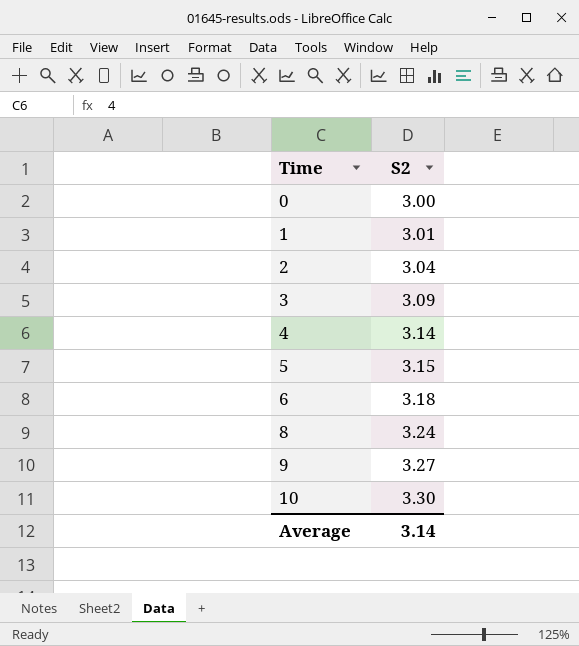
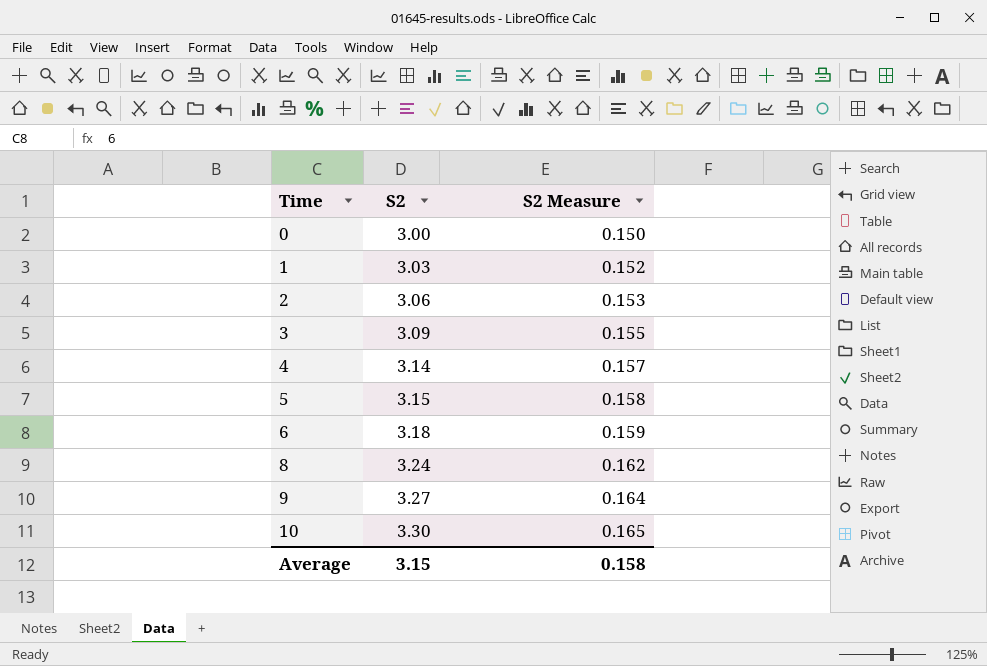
column S2 Measure | formula: none -> [S2] * 0.05
1 | S2: 3.01 -> 3.03
2 | S2: 3.04 -> 3.06
Average | S2: 3.14 -> 3.15

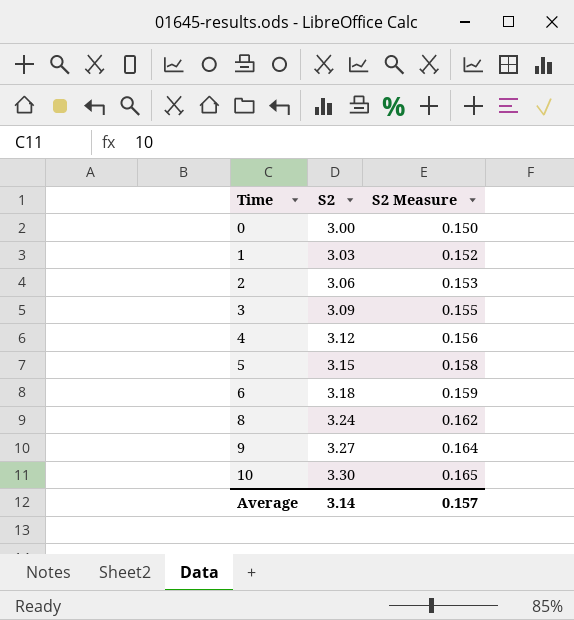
4 | S2: 3.14 -> 3.12
4 | S2 Measure: 0.157 -> 0.156
Average | S2: 3.15 -> 3.14
Average | S2 Measure: 0.158 -> 0.157

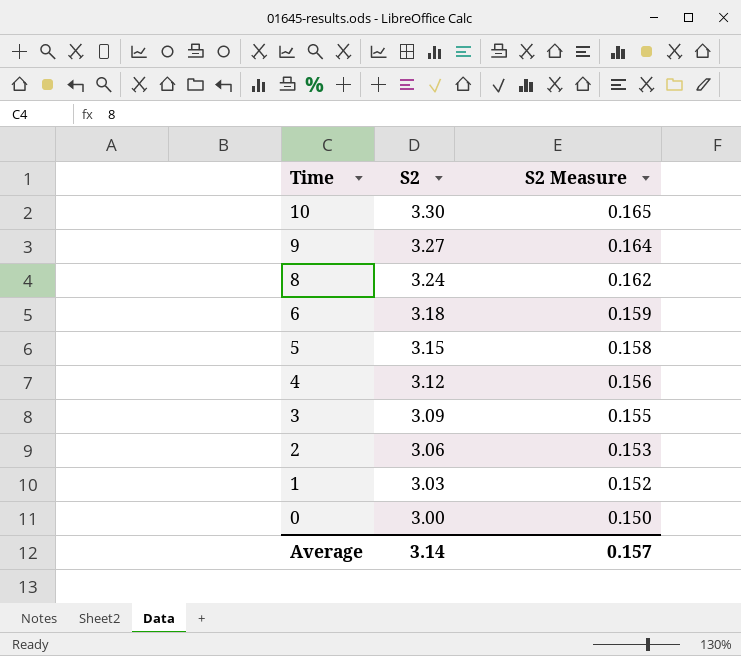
row order: Time ascending -> Time descending

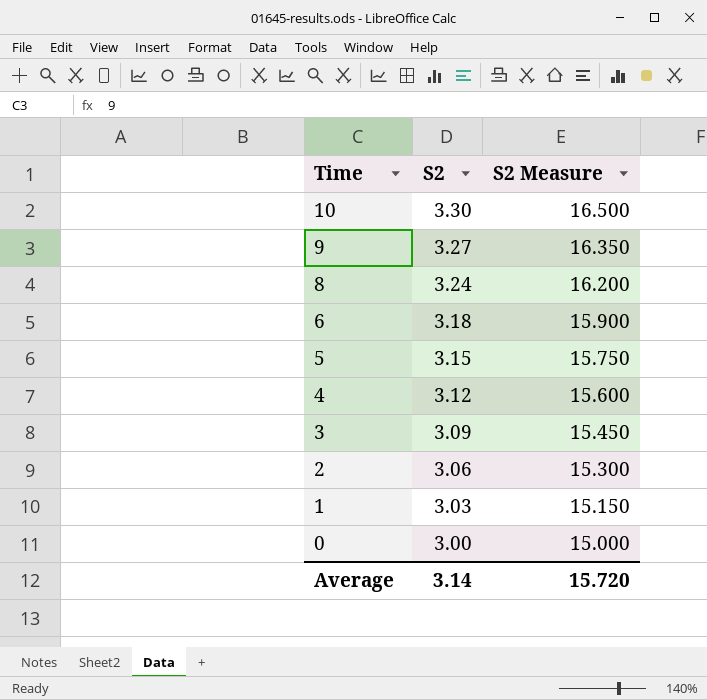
column S2 Measure | formula: [S2] * 0.05 -> [S2] * 5
Average | S2 Measure: 0.157 -> 15.720

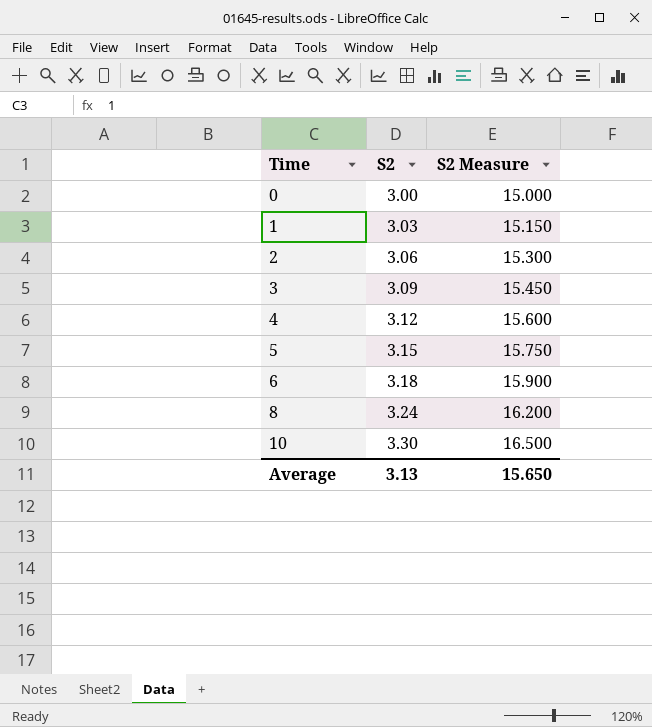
row order: Time descending -> Time ascending
row 9: 3.27 | 16.350 -> none
Average | S2: 3.14 -> 3.13
Average | S2 Measure: 15.720 -> 15.650

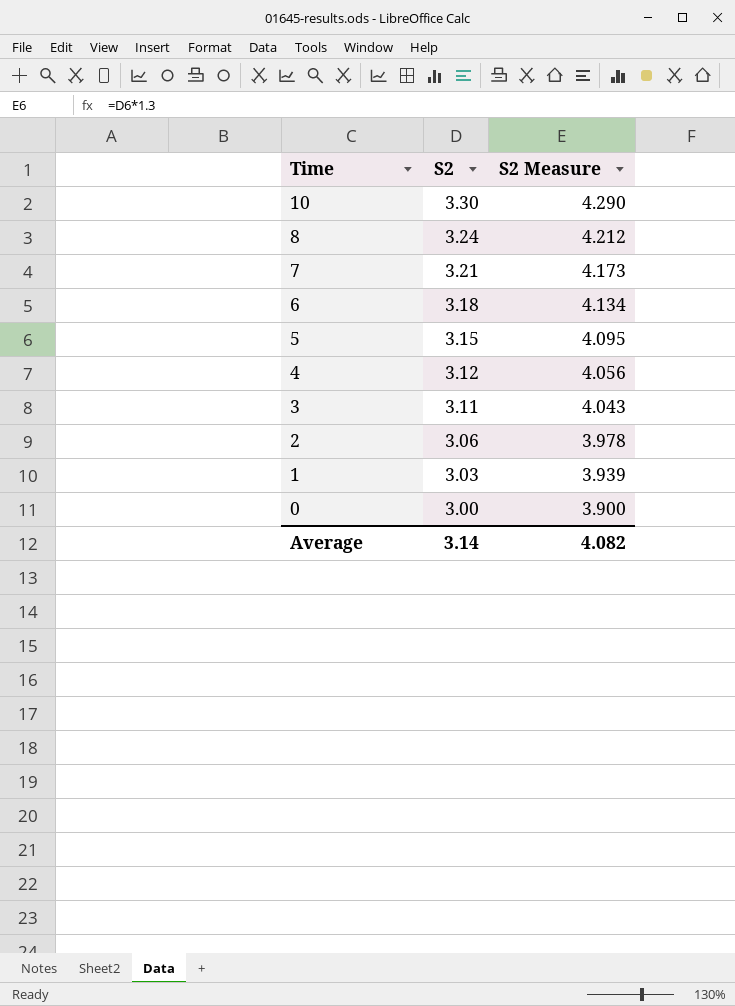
row order: Time ascending -> Time descending
column S2 Measure | formula: [S2] * 5 -> [S2] * 1.3
row 7: none -> 3.21 | 4.173
3 | S2: 3.09 -> 3.11
Average | S2: 3.13 -> 3.14
Average | S2 Measure: 15.650 -> 4.082

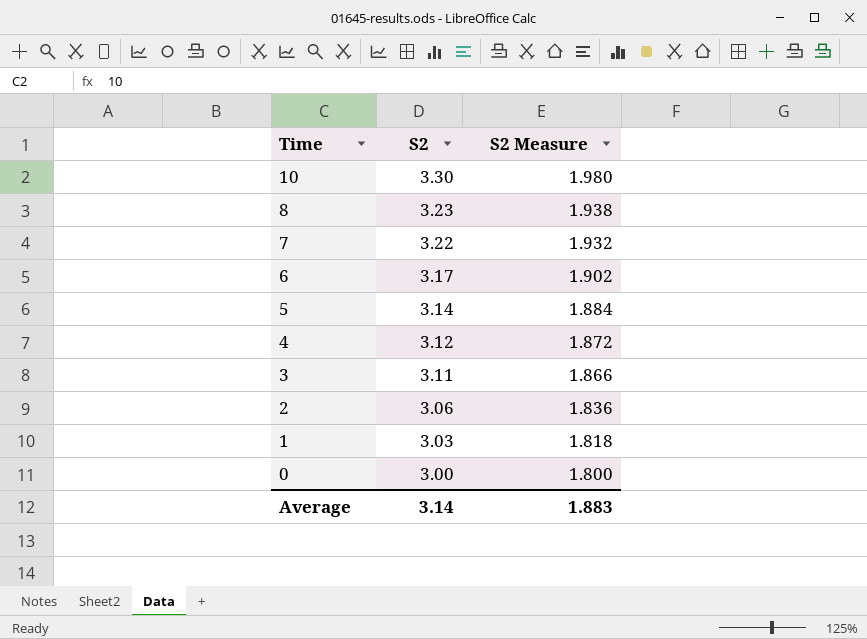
column S2 Measure | formula: [S2] * 1.3 -> [S2] * 0.6
8 | S2: 3.24 -> 3.23
7 | S2: 3.21 -> 3.22
6 | S2: 3.18 -> 3.17
5 | S2: 3.15 -> 3.14
Average | S2 Measure: 4.082 -> 1.883

